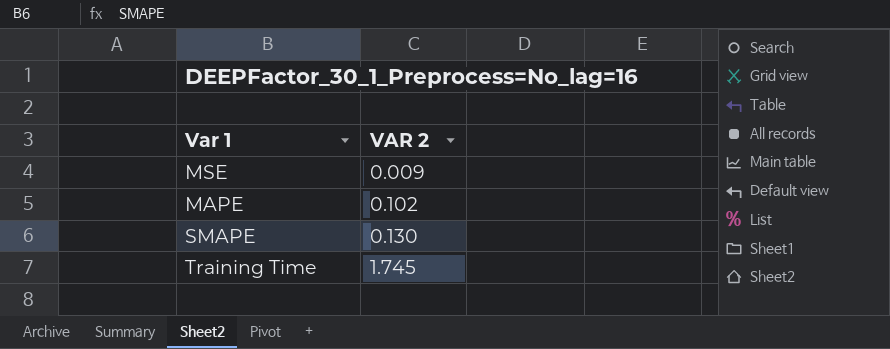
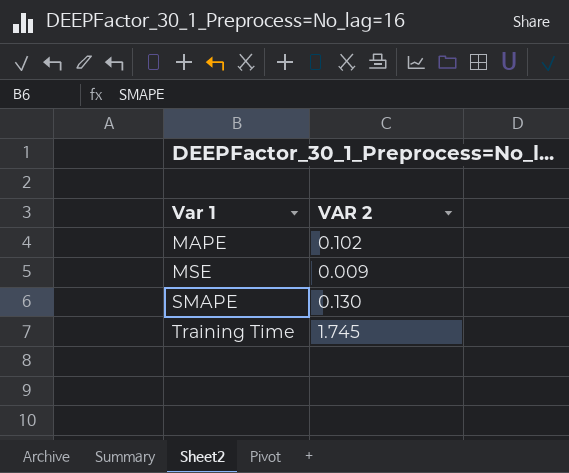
row order: VAR 2 ascending -> Var 1 ascending

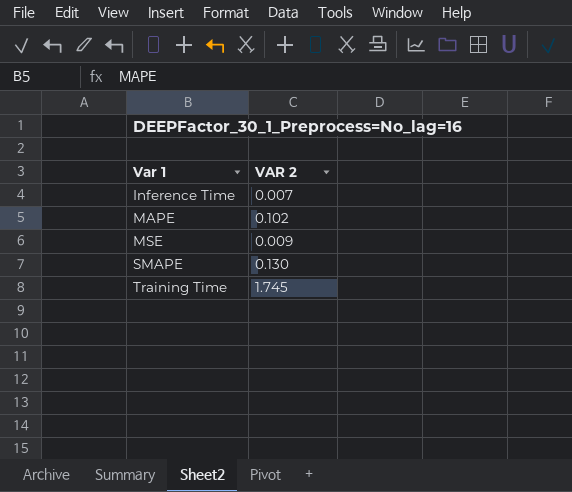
row Inference Time: none -> 0.007

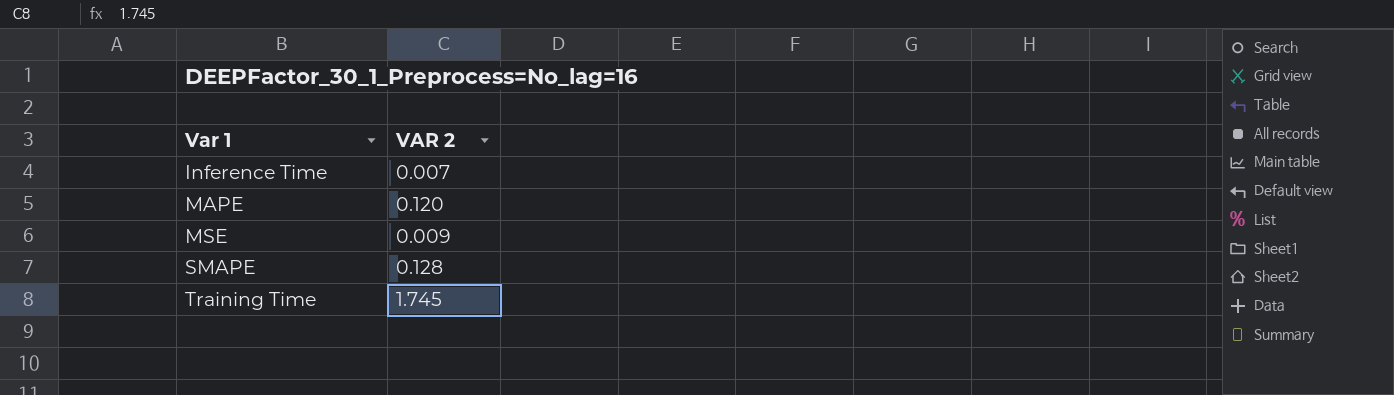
MAPE | VAR 2: 0.102 -> 0.120
SMAPE | VAR 2: 0.130 -> 0.128

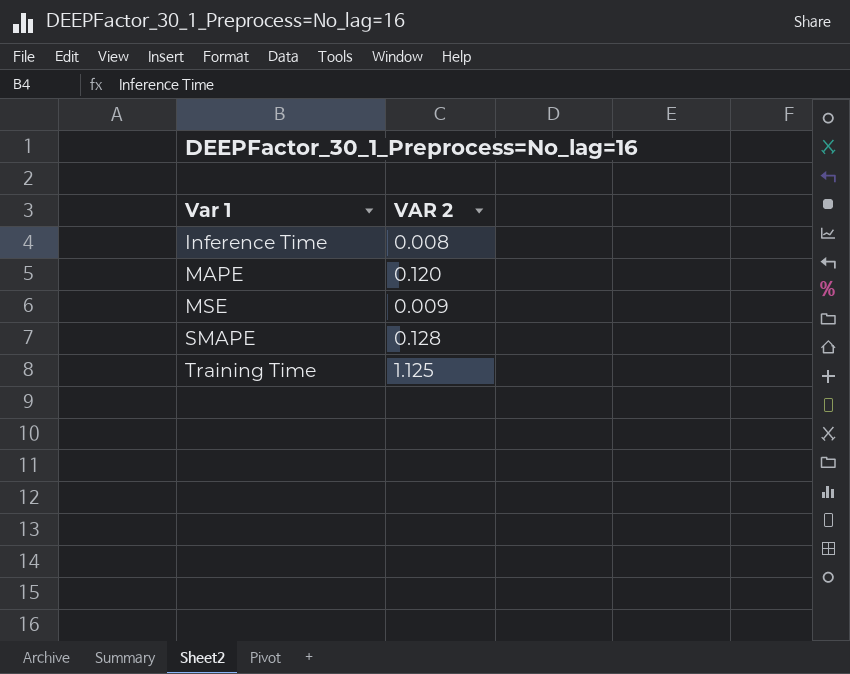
Inference Time | VAR 2: 0.007 -> 0.008
Training Time | VAR 2: 1.745 -> 1.125

